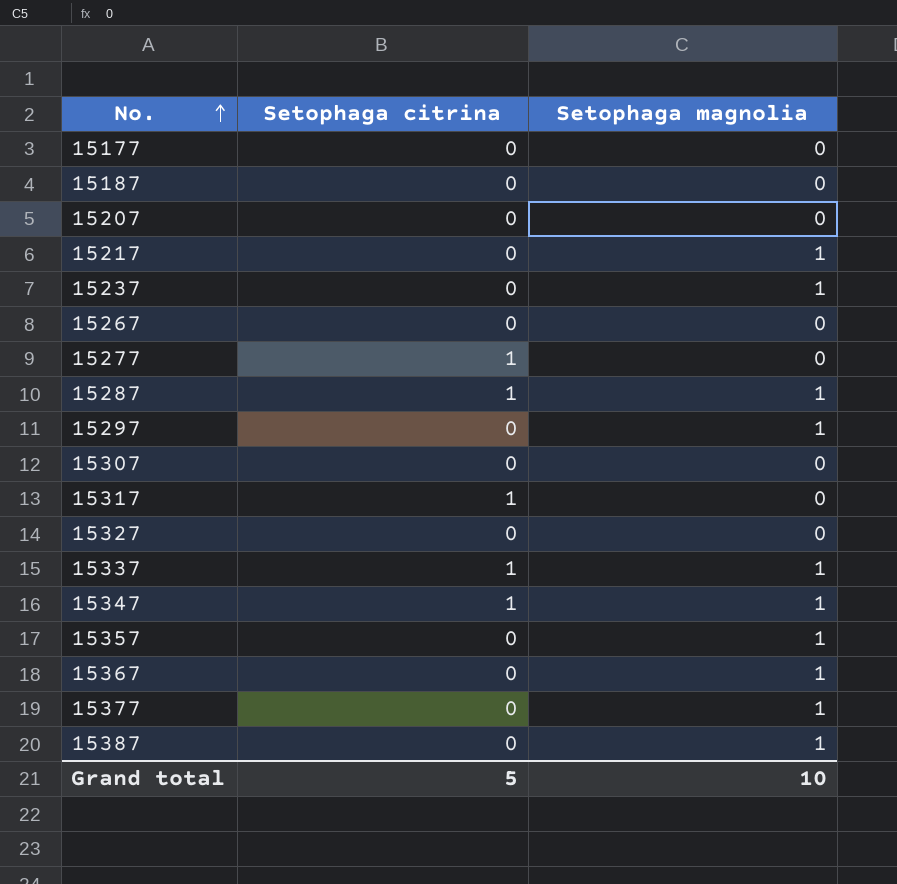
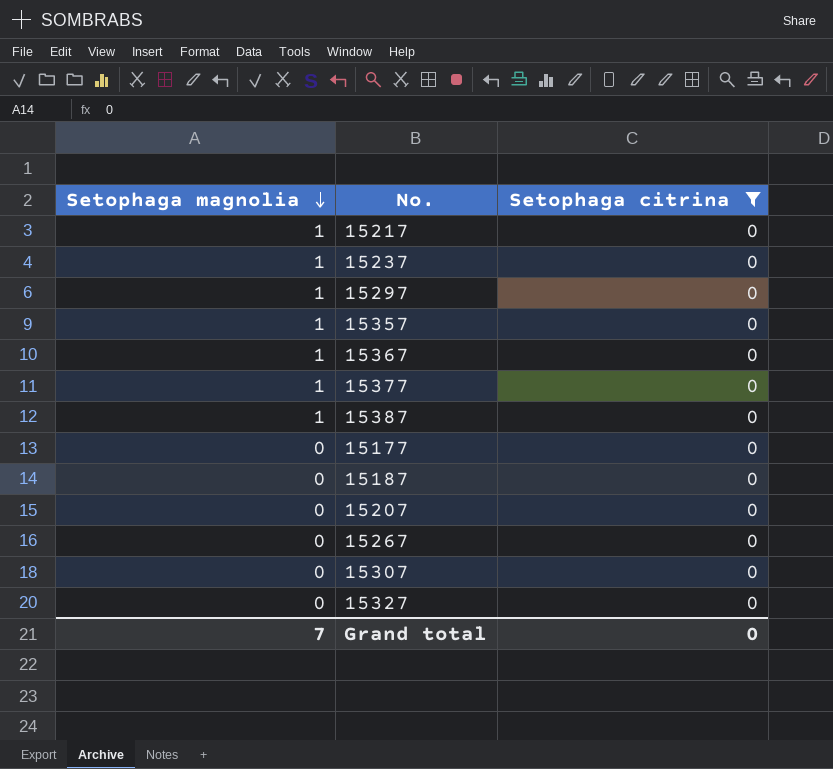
filter: none -> Setophaga citrina = 0
row order: No. ascending -> Setophaga magnolia descending
column Setophaga magnolia | position: 3 -> 1
Grand total | Setophaga magnolia: 10 -> 7
Grand total | Setophaga citrina: 5 -> 0

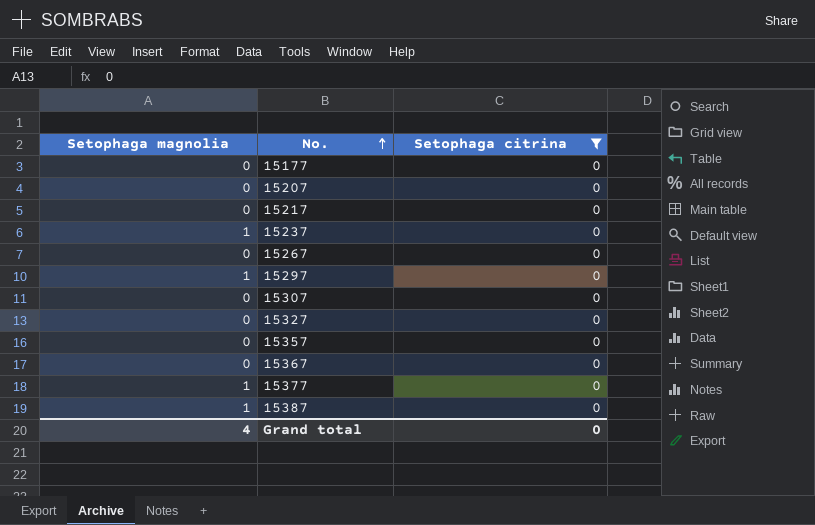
row order: Setophaga magnolia descending -> No. ascending
row 15187: 0 | 0 -> none
15217 | Setophaga magnolia: 1 -> 0
15357 | Setophaga magnolia: 1 -> 0
15367 | Setophaga magnolia: 1 -> 0
Grand total | Setophaga magnolia: 7 -> 4

